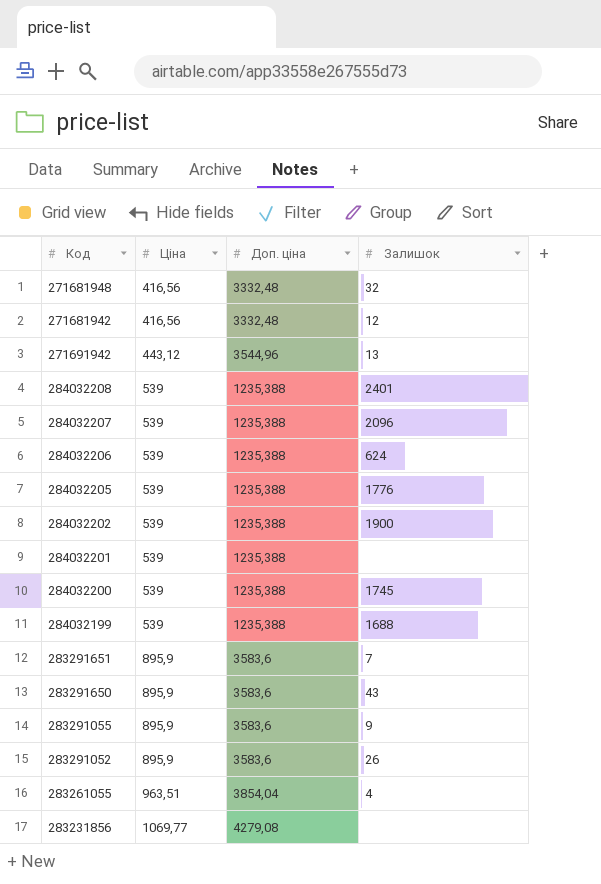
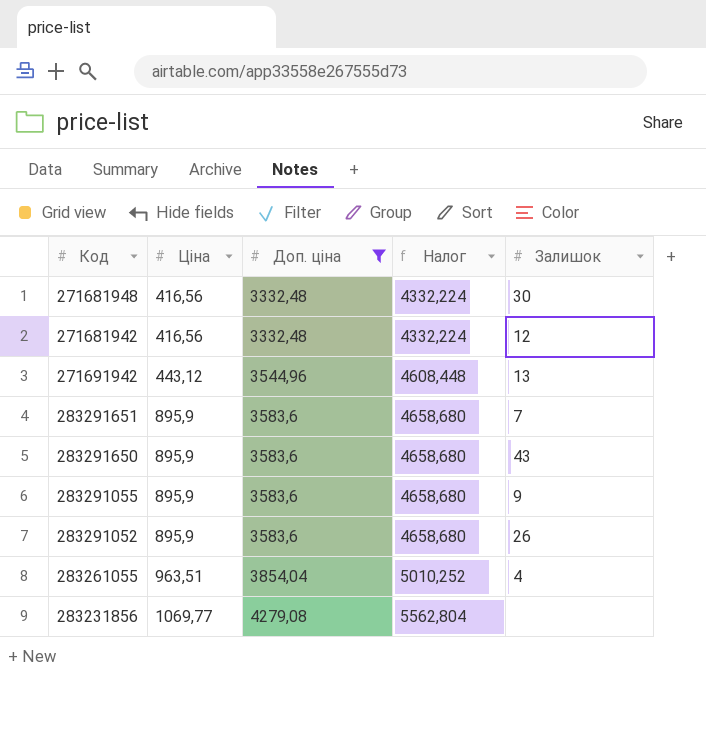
filter: none -> Доп. ціна != 1235,388
column Налог | formula: none -> [Доп. ціна] * 1,3
271681948 | Залишок: 32 -> 30

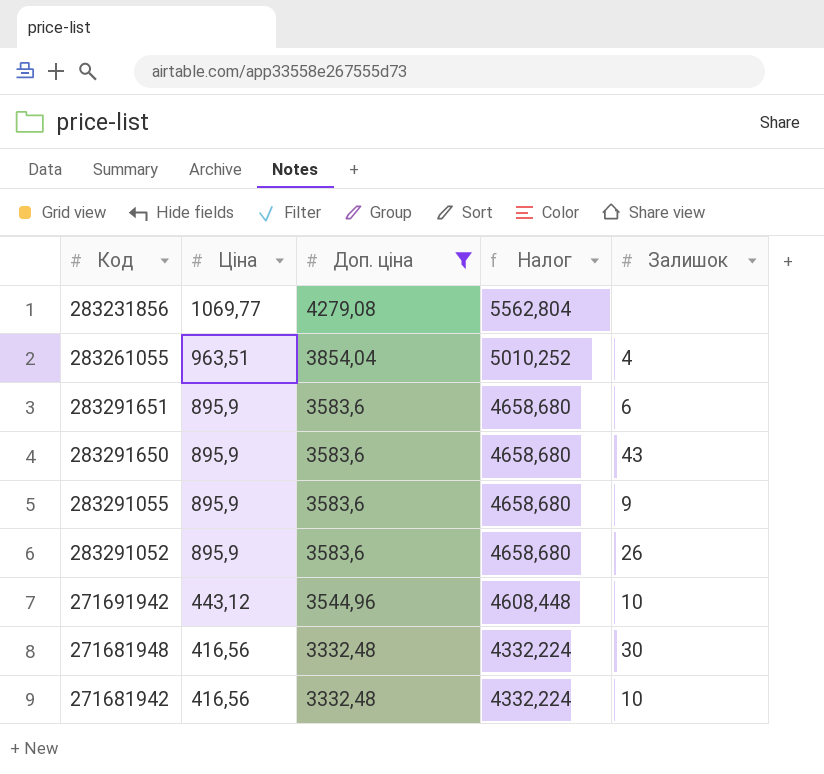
row order: Ціна ascending -> Ціна descending
283291651 | Залишок: 7 -> 6
271691942 | Залишок: 13 -> 10
271681942 | Залишок: 12 -> 10

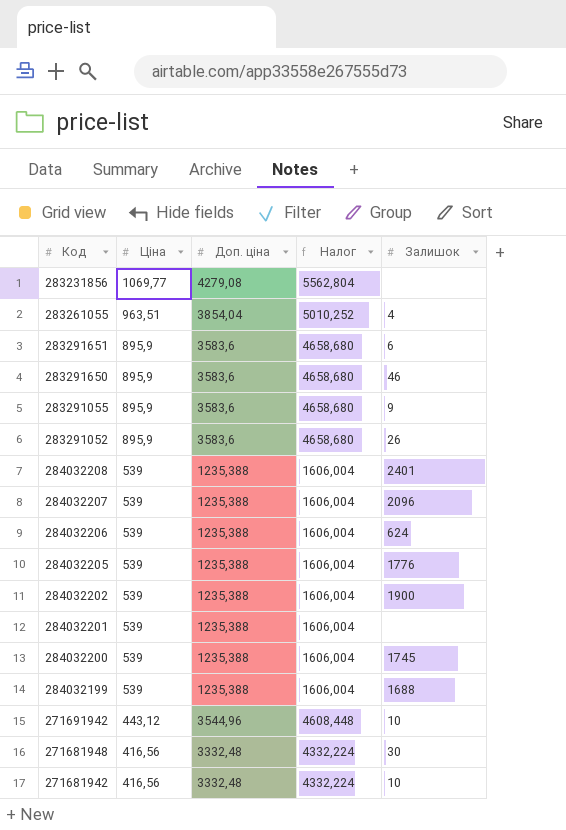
filter: Доп. ціна != 1235,388 -> none
283291650 | Залишок: 43 -> 46

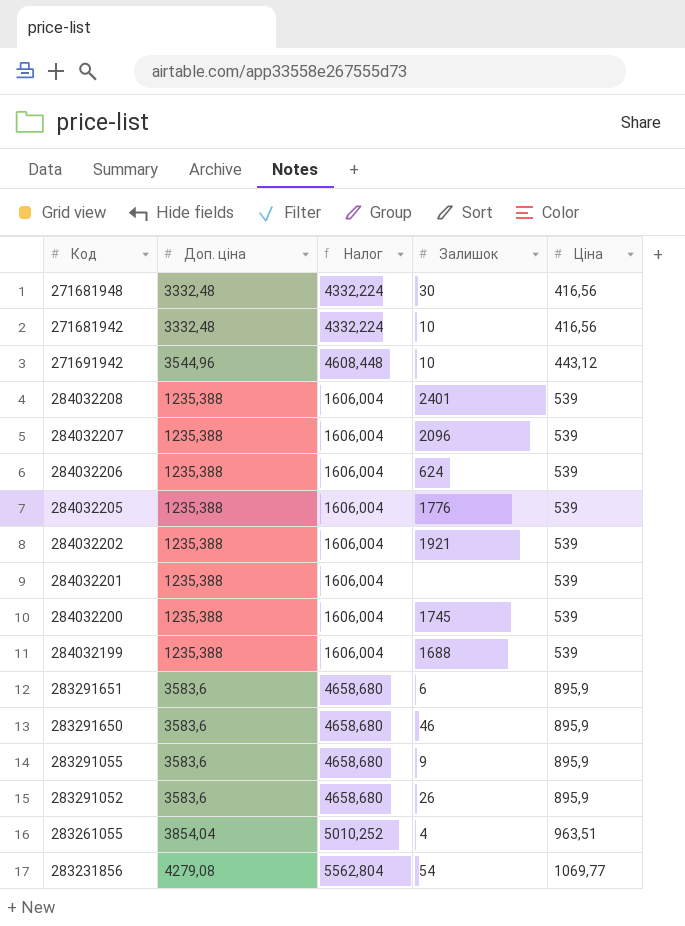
row order: Ціна descending -> Ціна ascending
column Ціна | position: 2 -> 5
284032202 | Залишок: 1900 -> 1921
283231856 | Залишок: none -> 54

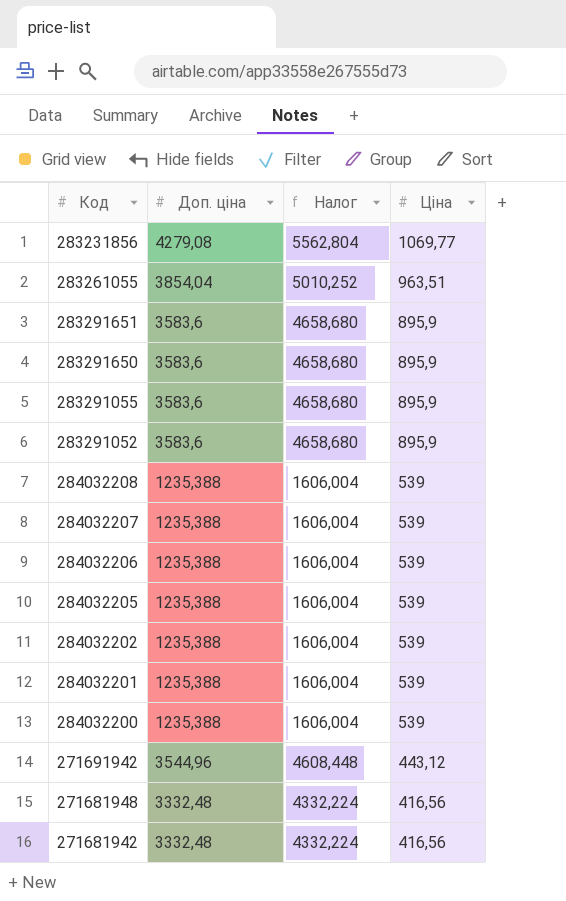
row order: Ціна ascending -> Ціна descending
column Залишок | position: 4 -> none
row 284032199: 1235,388 | 1606,004 | 1688 | 539 -> none

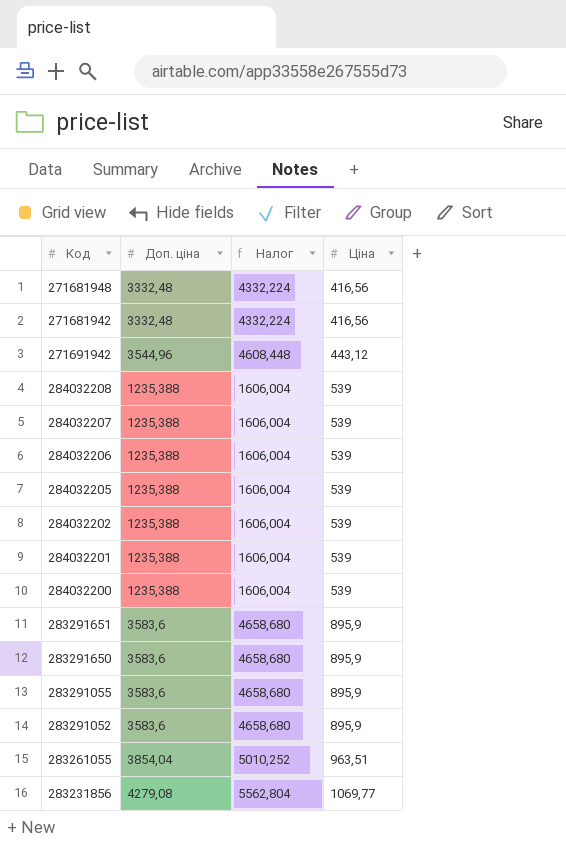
row order: Ціна descending -> Ціна ascending

